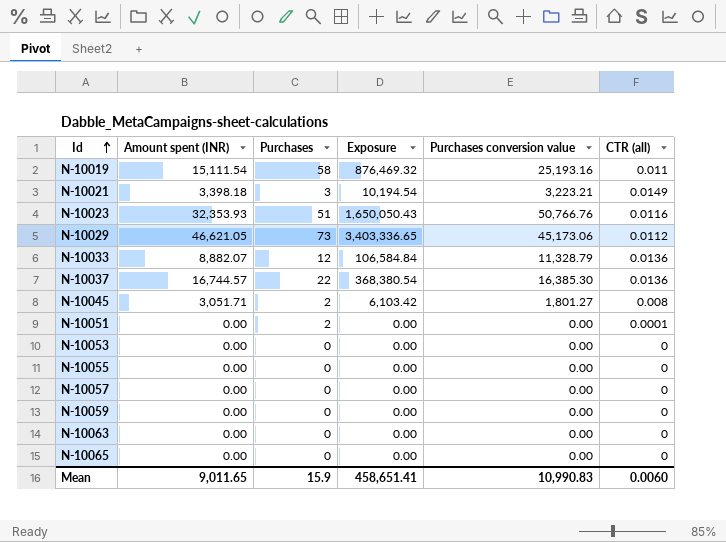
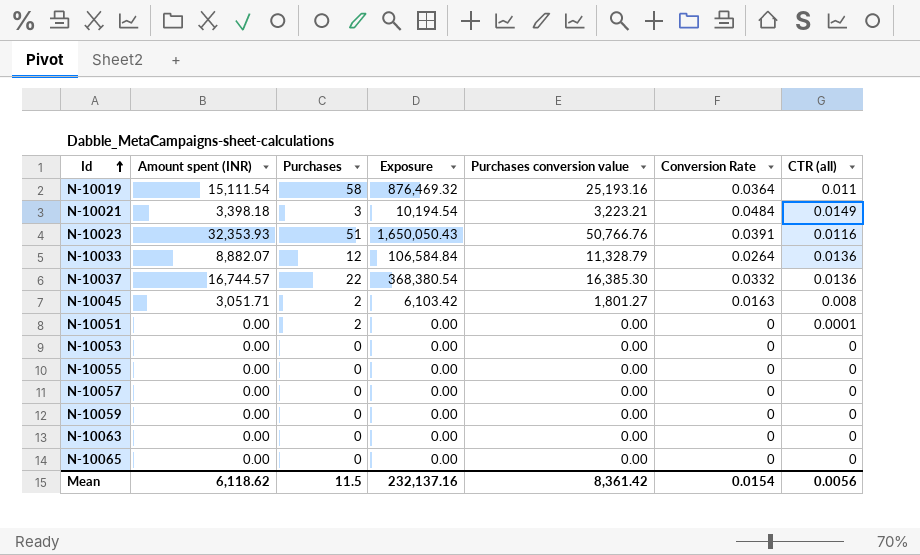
column Conversion Rate | position: none -> 6
row N-10029: 46,621.05 | 73 | 3,403,336.65 | 45,173.06 | 0.0112 -> none
Mean | Amount spent (INR): 9,011.65 -> 6,118.62
Mean | Purchases: 15.9 -> 11.5
Mean | Exposure: 458,651.41 -> 232,137.16
Mean | Purchases conversion value: 10,990.83 -> 8,361.42
Mean | CTR (all): 0.0060 -> 0.0056

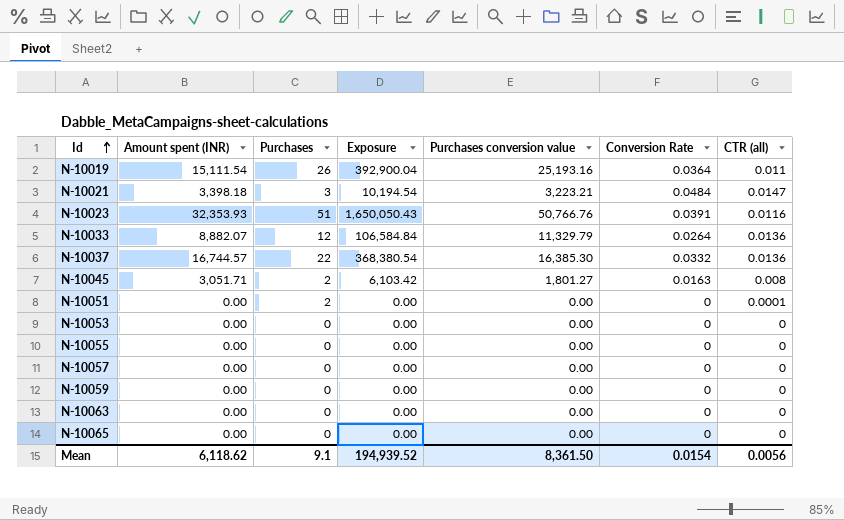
N-10019 | Purchases: 58 -> 26
N-10019 | Exposure: 876,469.32 -> 392,900.04
N-10021 | CTR (all): 0.0149 -> 0.0147
N-10033 | Purchases conversion value: 11,328.79 -> 11,329.79
Mean | Purchases: 11.5 -> 9.1
Mean | Exposure: 232,137.16 -> 194,939.52
Mean | Purchases conversion value: 8,361.42 -> 8,361.50

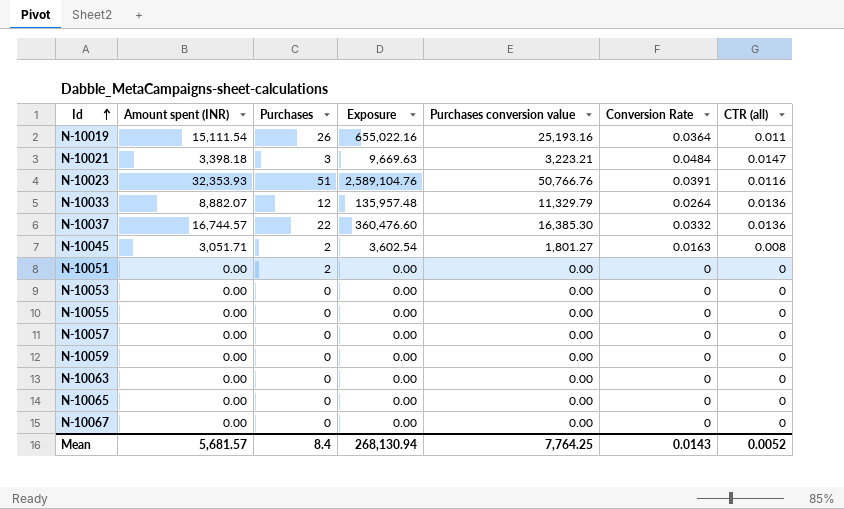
column Exposure | formula: [Amount spent (INR)] * [Purchases] -> [Purchases] * [Purchases conversion value]
N-10051 | CTR (all): 0.0001 -> 0
row N-10067: none -> 0.00 | 0 | 0.00 | 0.00 | 0 | 0
Mean | Amount spent (INR): 6,118.62 -> 5,681.57
Mean | Purchases: 9.1 -> 8.4
Mean | Exposure: 194,939.52 -> 268,130.94
Mean | Purchases conversion value: 8,361.50 -> 7,764.25
Mean | Conversion Rate: 0.0154 -> 0.0143
Mean | CTR (all): 0.0056 -> 0.0052

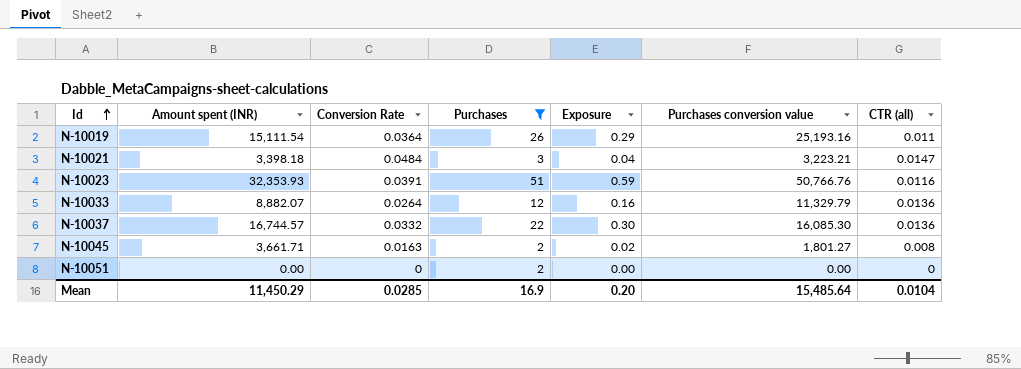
filter: none -> Purchases != 0
column Conversion Rate | position: 6 -> 3
column Exposure | formula: [Purchases] * [Purchases conversion value] -> [Purchases] * [CTR (all)]
N-10037 | Purchases conversion value: 16,385.30 -> 16,085.30
N-10045 | Amount spent (INR): 3,051.71 -> 3,661.71
Mean | Amount spent (INR): 5,681.57 -> 11,450.29
Mean | Conversion Rate: 0.0143 -> 0.0285
Mean | Purchases: 8.4 -> 16.9
Mean | Exposure: 268,130.94 -> 0.20
Mean | Purchases conversion value: 7,764.25 -> 15,485.64
Mean | CTR (all): 0.0052 -> 0.0104

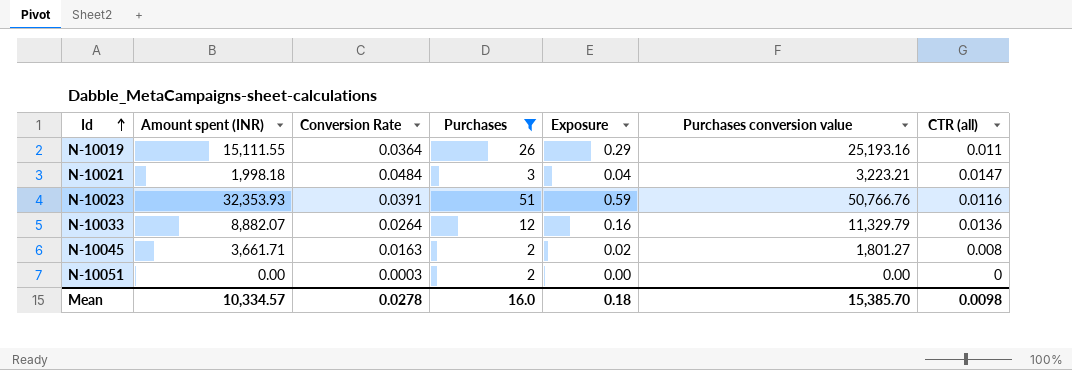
row N-10037: 16,744.57 | 0.0332 | 22 | 0.30 | 16,085.30 | 0.0136 -> none
N-10019 | Amount spent (INR): 15,111.54 -> 15,111.55
N-10021 | Amount spent (INR): 3,398.18 -> 1,998.18
N-10051 | Conversion Rate: 0 -> 0.0003
Mean | Amount spent (INR): 11,450.29 -> 10,334.57
Mean | Conversion Rate: 0.0285 -> 0.0278
Mean | Purchases: 16.9 -> 16.0
Mean | Exposure: 0.20 -> 0.18
Mean | Purchases conversion value: 15,485.64 -> 15,385.70
Mean | CTR (all): 0.0104 -> 0.0098

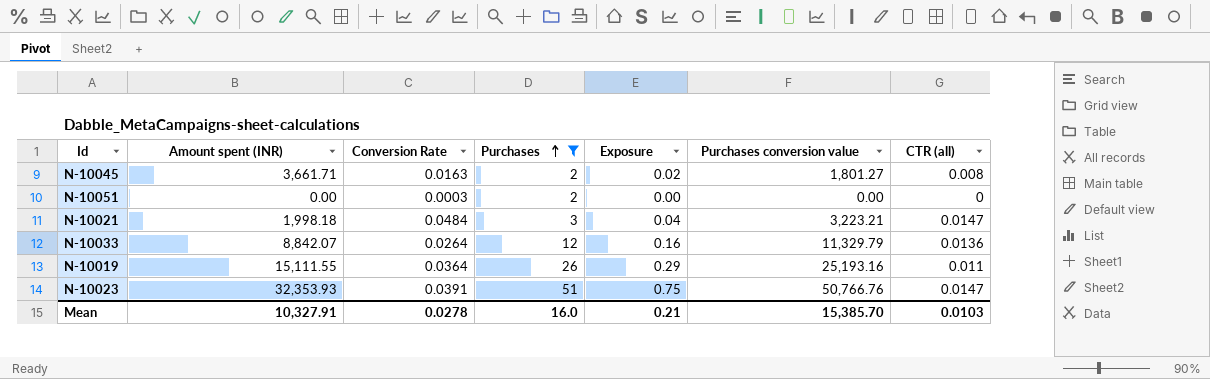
row order: Id ascending -> Purchases ascending
N-10033 | Amount spent (INR): 8,882.07 -> 8,842.07
N-10023 | Exposure: 0.59 -> 0.75
N-10023 | CTR (all): 0.0116 -> 0.0147
Mean | Amount spent (INR): 10,334.57 -> 10,327.91
Mean | Exposure: 0.18 -> 0.21
Mean | CTR (all): 0.0098 -> 0.0103

